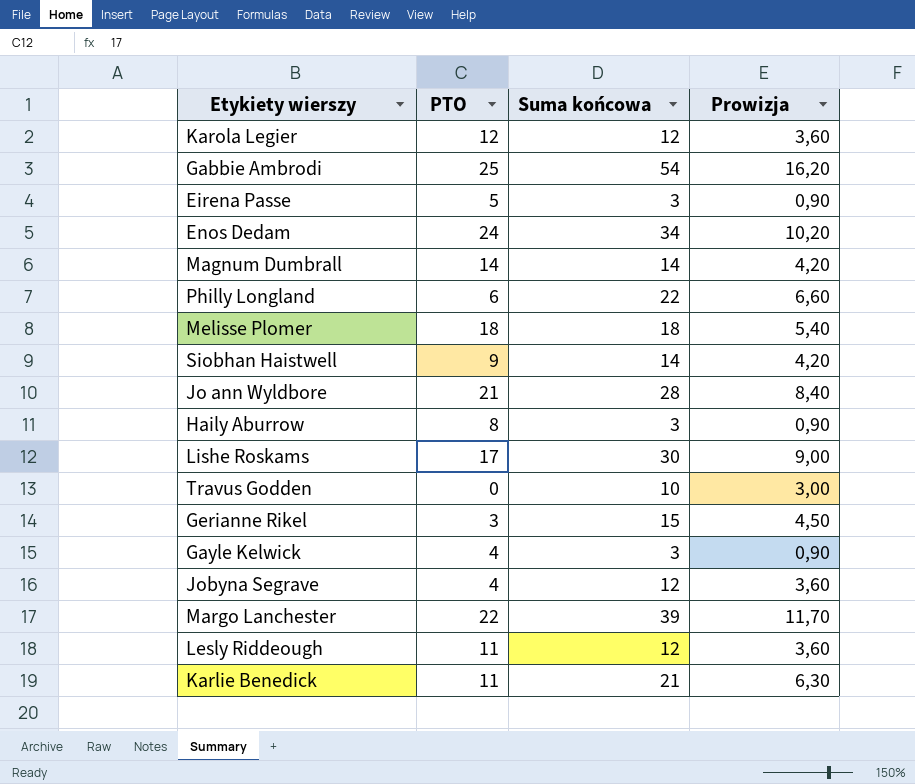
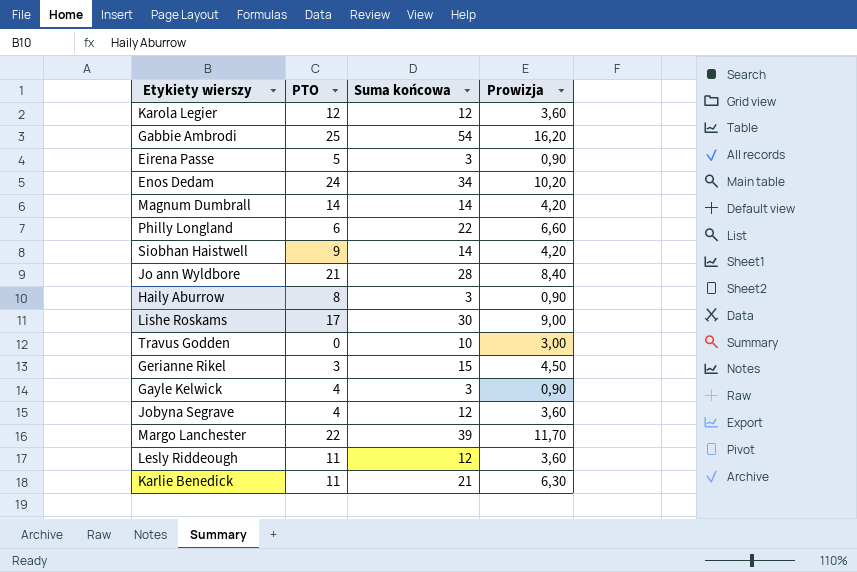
row Melisse Plomer: 18 | 18 | 5,40 -> none

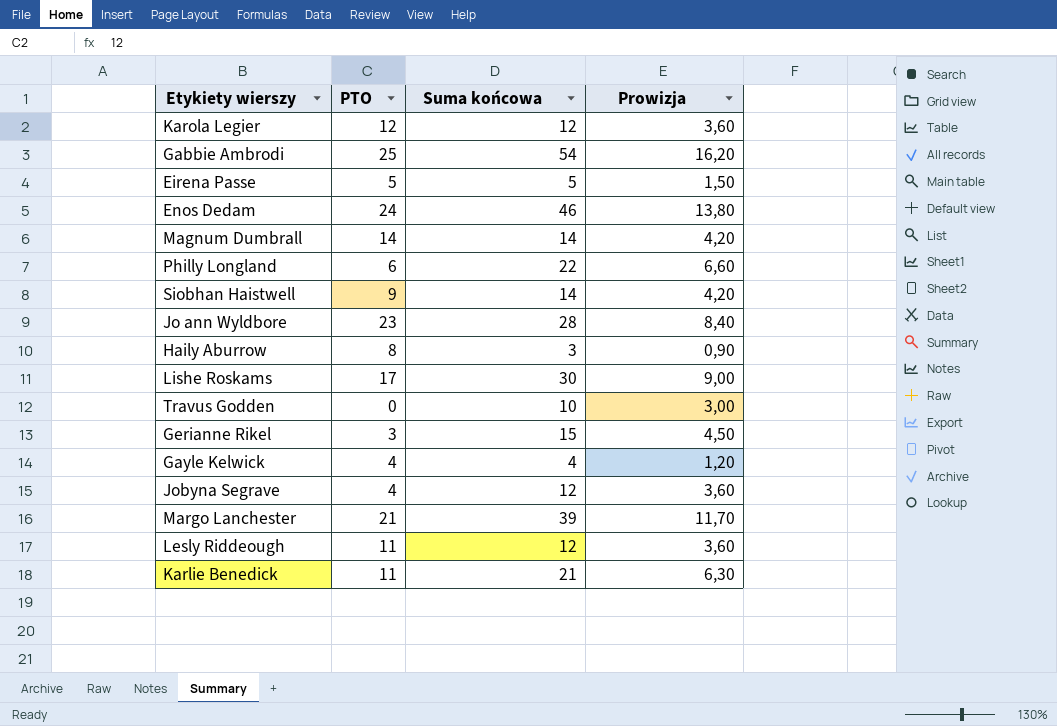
Eirena Passe | Suma końcowa: 3 -> 5
Eirena Passe | Prowizja: 0,90 -> 1,50
Enos Dedam | Suma końcowa: 34 -> 46
Enos Dedam | Prowizja: 10,20 -> 13,80
Jo ann Wyldbore | PTO: 21 -> 23
Gayle Kelwick | Suma końcowa: 3 -> 4
Gayle Kelwick | Prowizja: 0,90 -> 1,20
Margo Lanchester | PTO: 22 -> 21

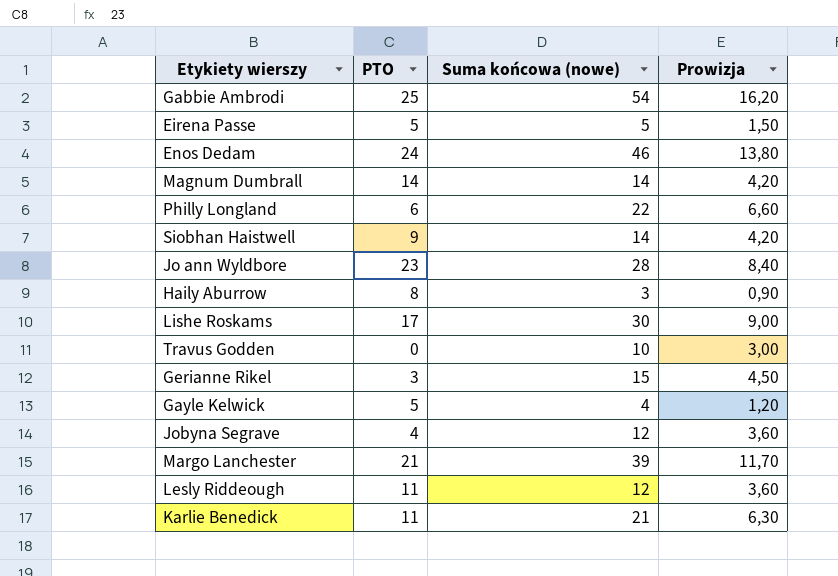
column name: Suma końcowa -> Suma końcowa (nowe)
row Karola Legier: 12 | 12 | 3,60 -> none
Gayle Kelwick | PTO: 4 -> 5

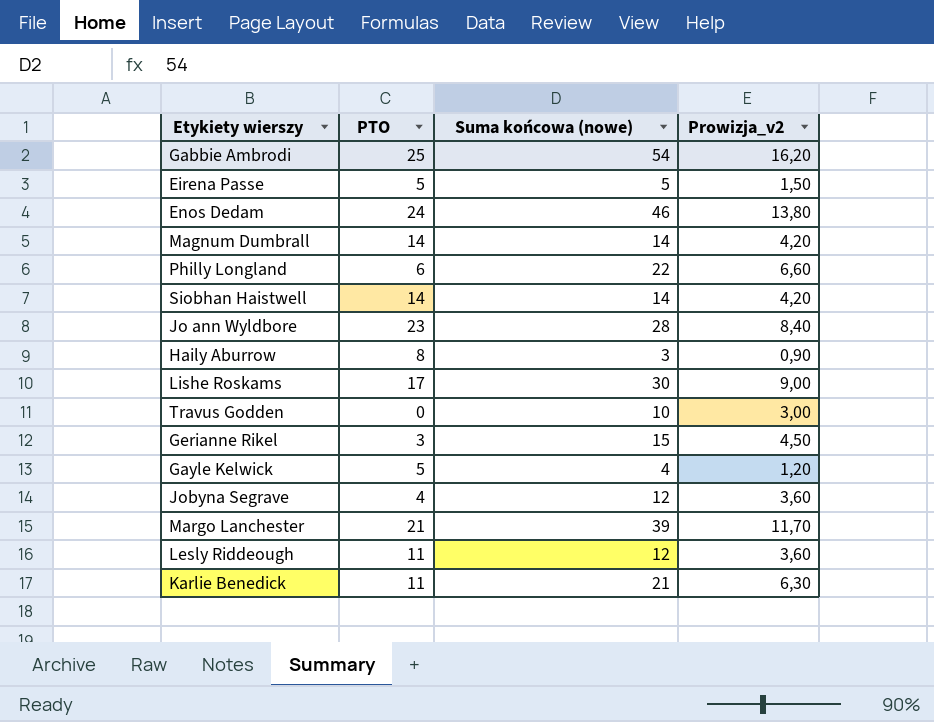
column name: Prowizja -> Prowizja_v2
Siobhan Haistwell | PTO: 9 -> 14

